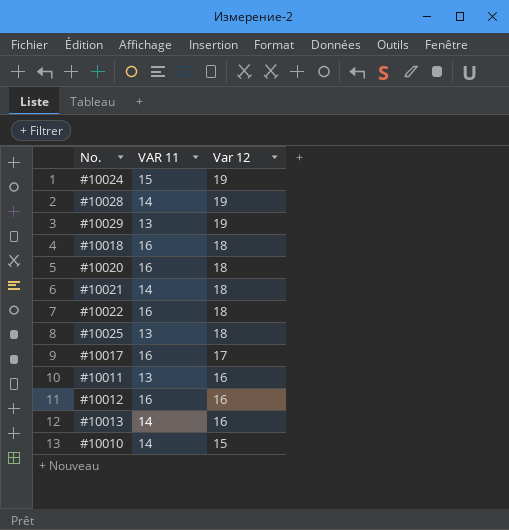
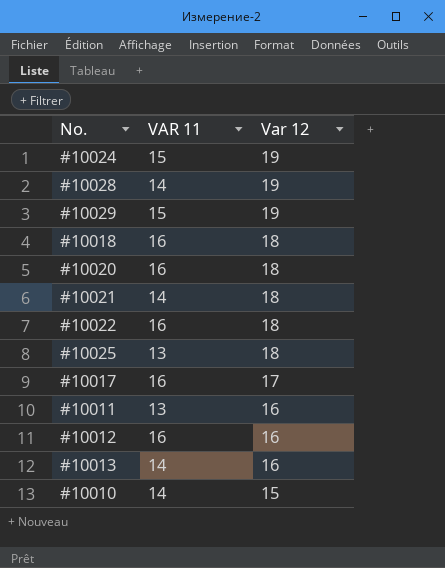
#10029 | VAR 11: 13 -> 15

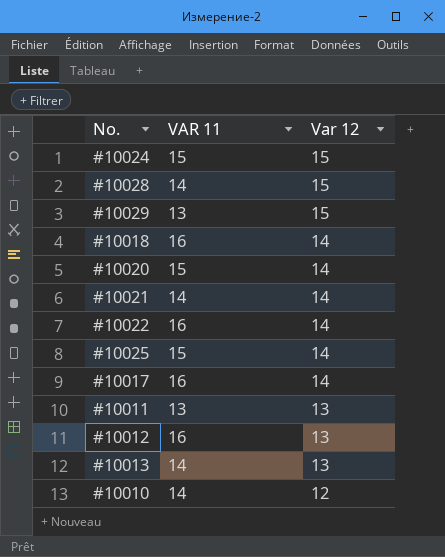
#10024 | Var 12: 19 -> 15
#10028 | Var 12: 19 -> 15
#10029 | VAR 11: 15 -> 13
#10029 | Var 12: 19 -> 15
#10018 | Var 12: 18 -> 14
#10020 | VAR 11: 16 -> 15
#10020 | Var 12: 18 -> 14
#10021 | Var 12: 18 -> 14
#10022 | Var 12: 18 -> 14
#10025 | VAR 11: 13 -> 15
#10025 | Var 12: 18 -> 14
#10017 | Var 12: 17 -> 14
#10011 | Var 12: 16 -> 13
#10012 | Var 12: 16 -> 13
#10013 | Var 12: 16 -> 13
#10010 | Var 12: 15 -> 12

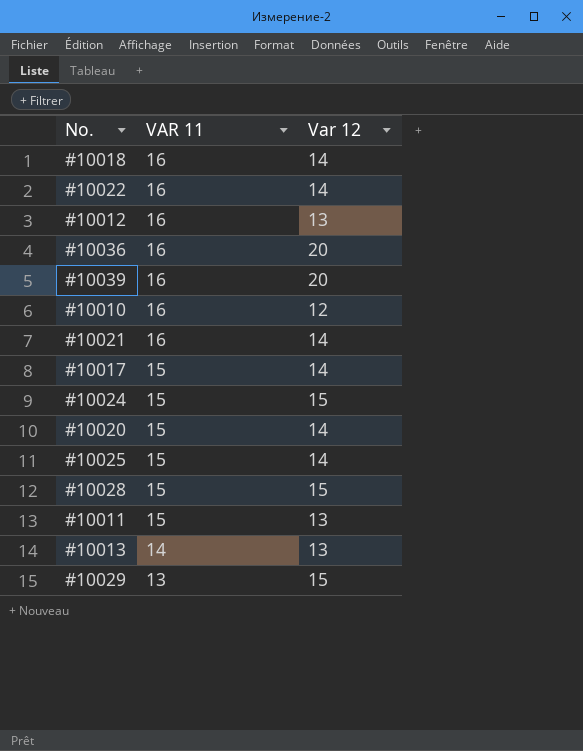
row order: Var 12 descending -> VAR 11 descending
row #10036: none -> 16 | 20
row #10039: none -> 16 | 20
#10010 | VAR 11: 14 -> 16
#10021 | VAR 11: 14 -> 16
#10017 | VAR 11: 16 -> 15
#10028 | VAR 11: 14 -> 15
#10011 | VAR 11: 13 -> 15

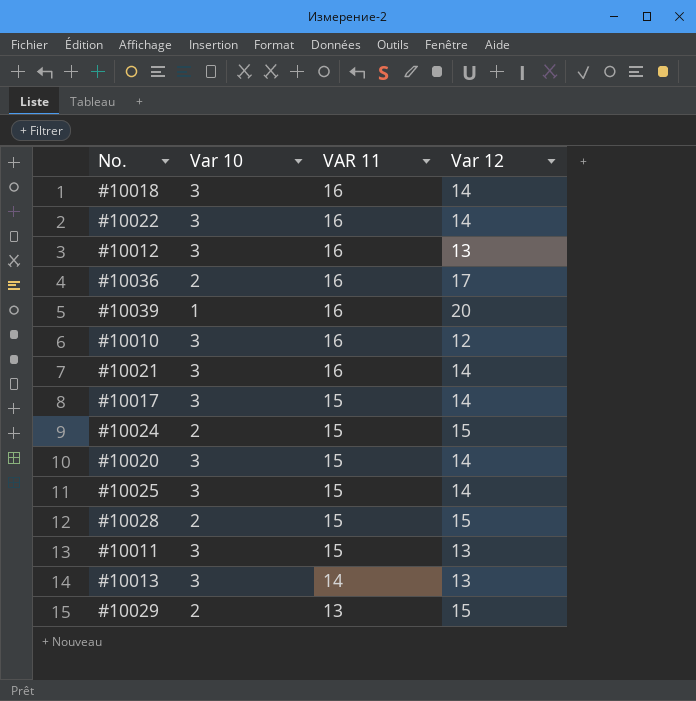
column Var 10 | position: none -> 2
#10036 | Var 12: 20 -> 17

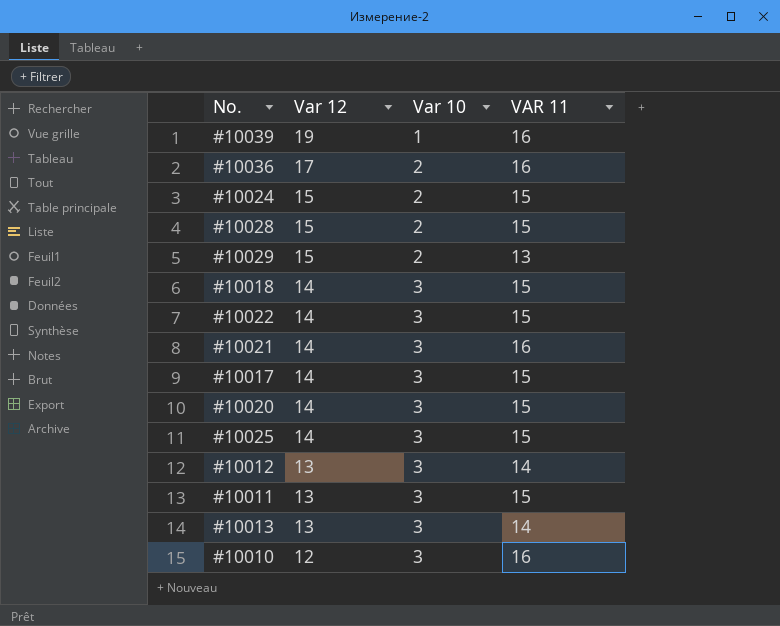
row order: VAR 11 descending -> Var 12 descending
column Var 12 | position: 4 -> 2
#10039 | Var 12: 20 -> 19
#10018 | VAR 11: 16 -> 15
#10022 | VAR 11: 16 -> 15
#10012 | VAR 11: 16 -> 14

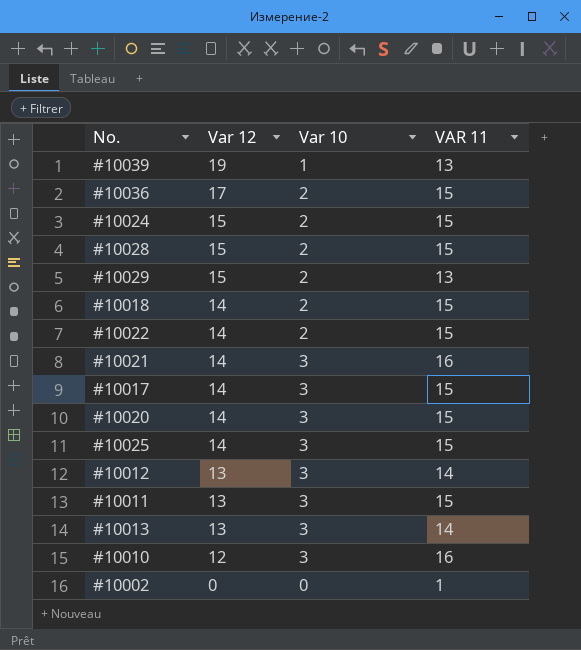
#10039 | VAR 11: 16 -> 13
#10036 | VAR 11: 16 -> 15
#10018 | Var 10: 3 -> 2
#10022 | Var 10: 3 -> 2
row #10002: none -> 0 | 0 | 1

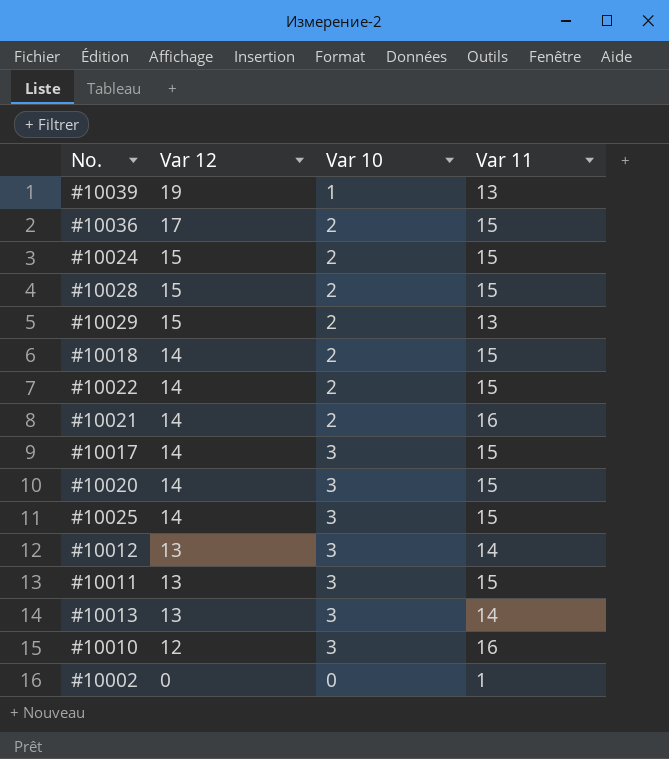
column name: VAR 11 -> Var 11
#10021 | Var 10: 3 -> 2

